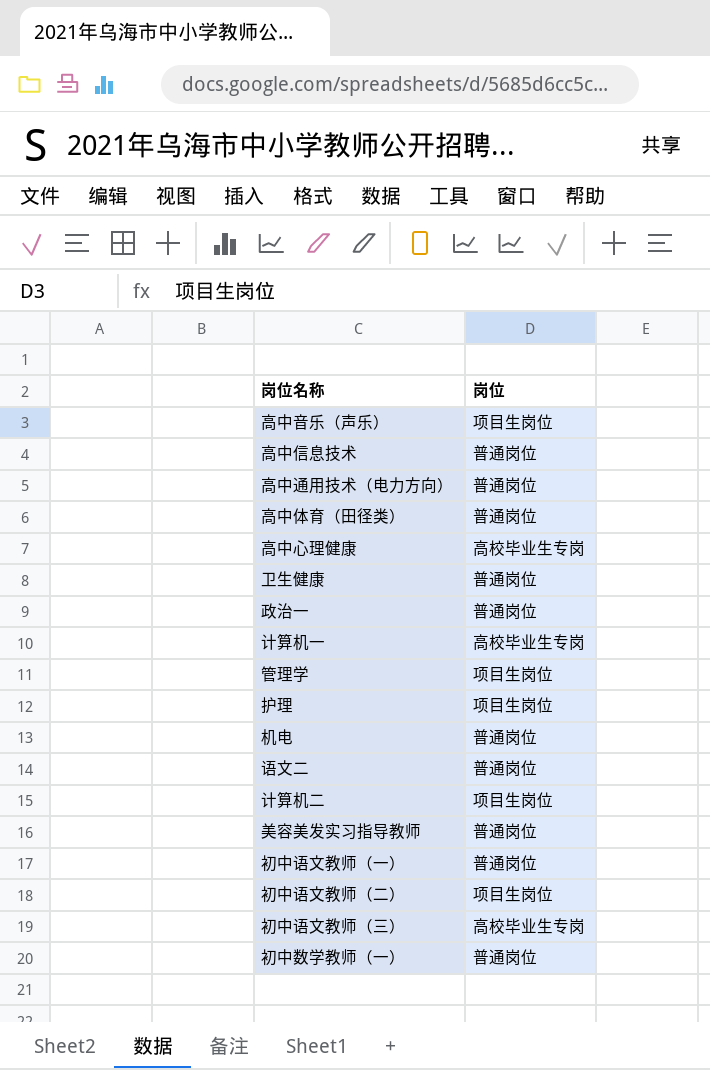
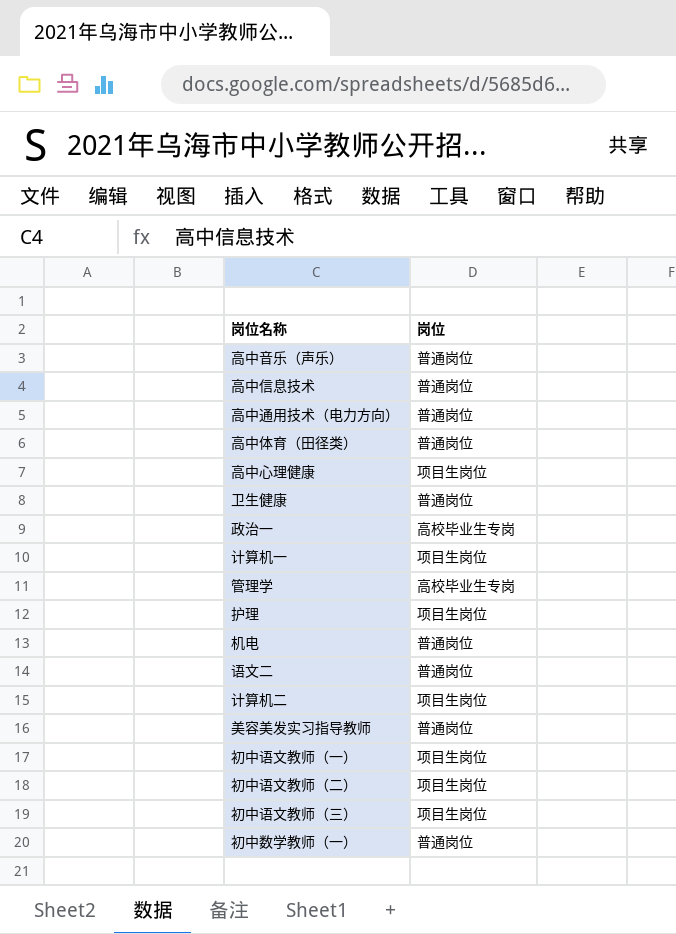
高中音乐（声乐） | 岗位: 项目生岗位 -> 普通岗位
高中心理健康 | 岗位: 高校毕业生专岗 -> 项目生岗位
政治一 | 岗位: 普通岗位 -> 高校毕业生专岗
计算机一 | 岗位: 高校毕业生专岗 -> 项目生岗位
管理学 | 岗位: 项目生岗位 -> 高校毕业生专岗
初中语文教师（一） | 岗位: 普通岗位 -> 项目生岗位
初中语文教师（三） | 岗位: 高校毕业生专岗 -> 项目生岗位

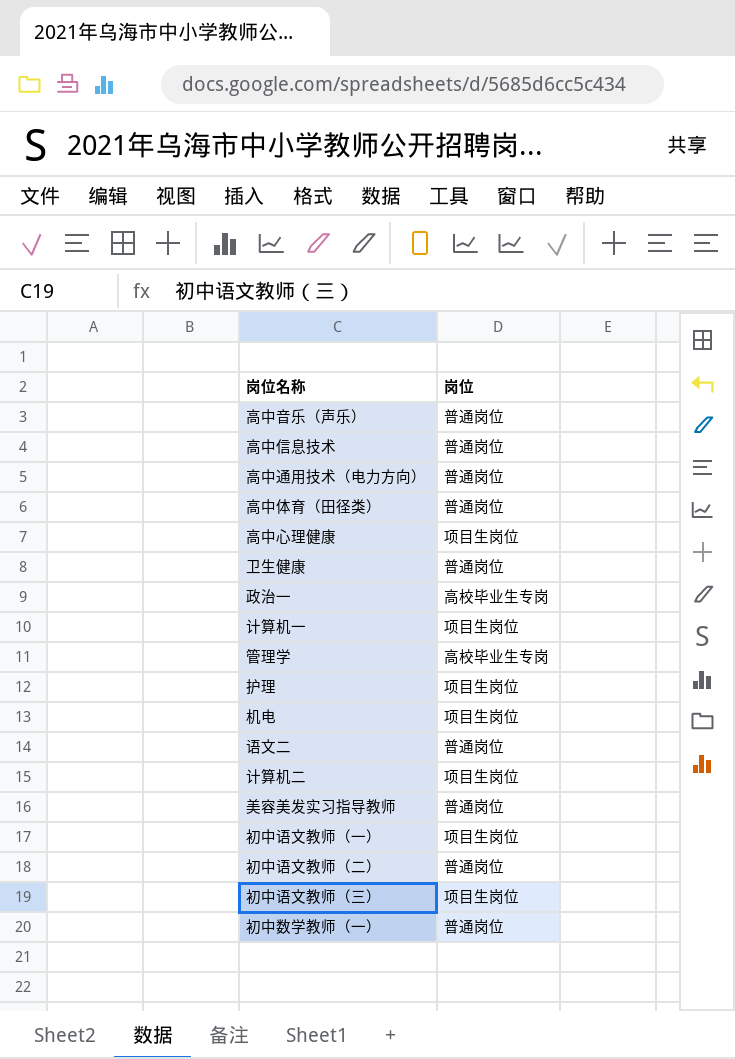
机电 | 岗位: 普通岗位 -> 项目生岗位
初中语文教师（二） | 岗位: 项目生岗位 -> 普通岗位

